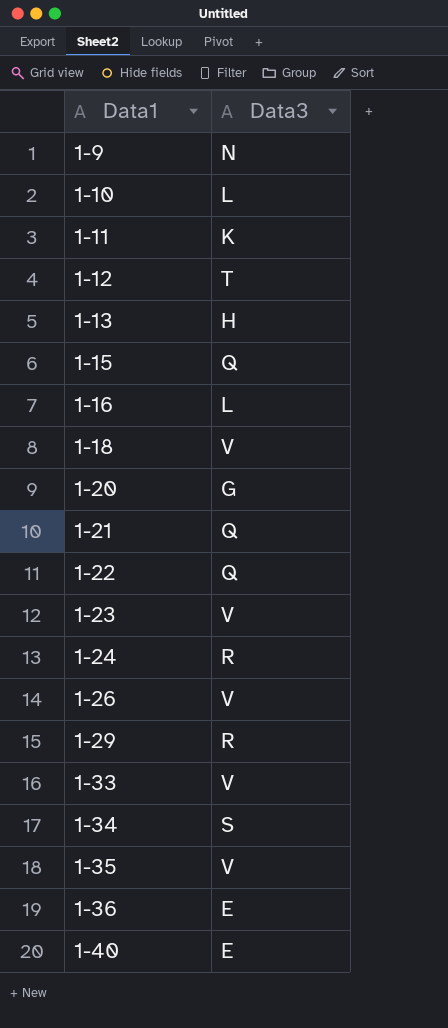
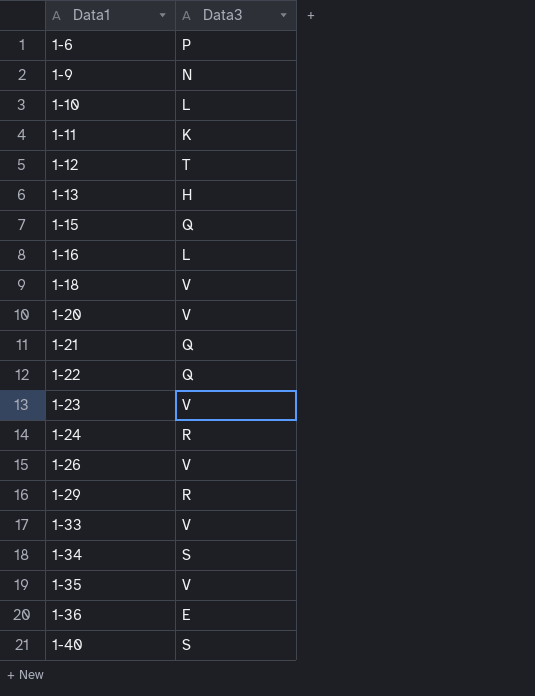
row 1-6: none -> P
1-20 | Data3: G -> V
1-40 | Data3: E -> S

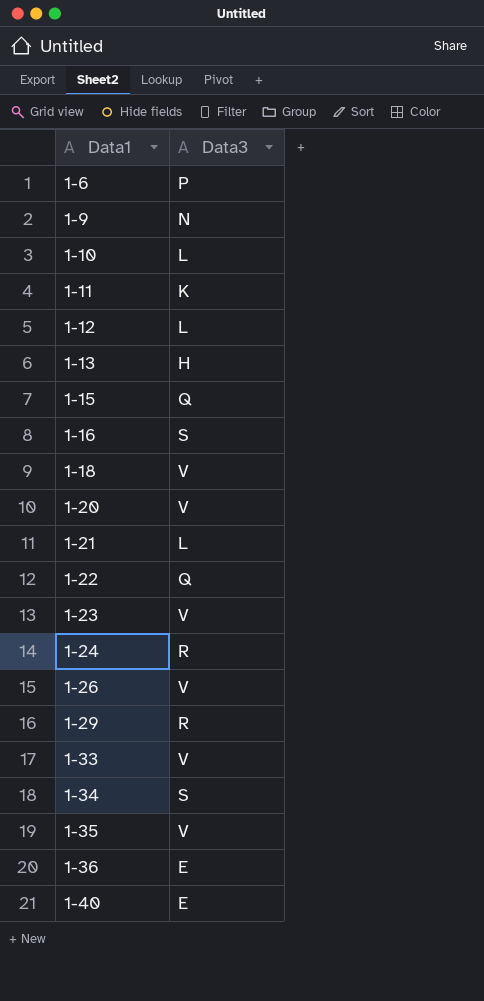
1-12 | Data3: T -> L
1-16 | Data3: L -> S
1-21 | Data3: Q -> L
1-40 | Data3: S -> E

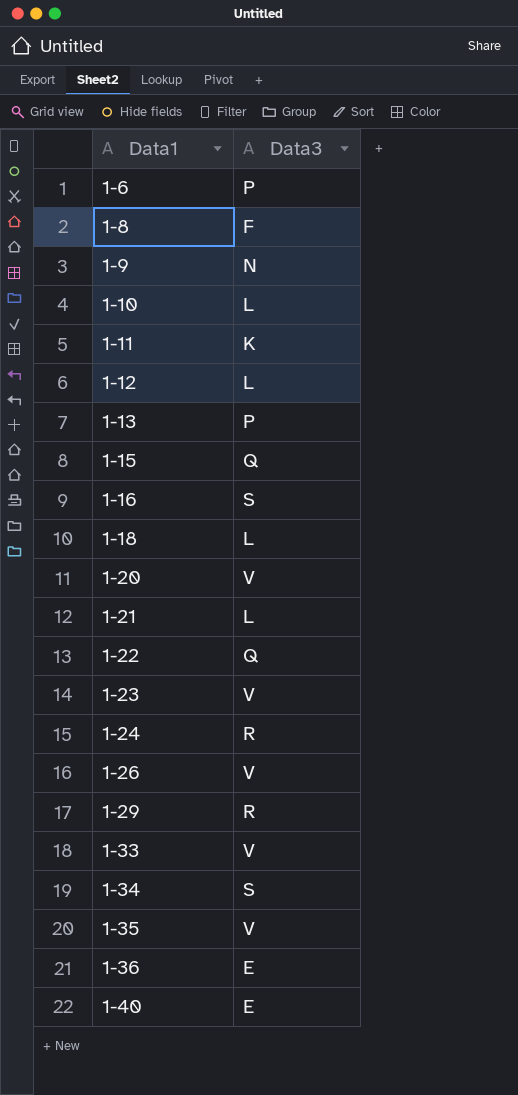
row 1-8: none -> F
1-13 | Data3: H -> P
1-18 | Data3: V -> L

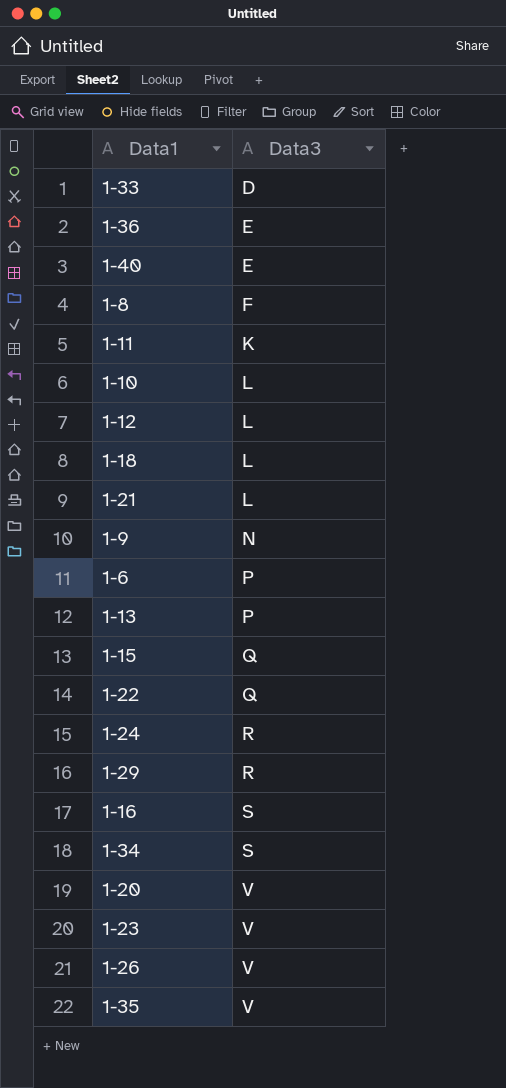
row order: Data1 ascending -> Data3 ascending
1-33 | Data3: V -> D

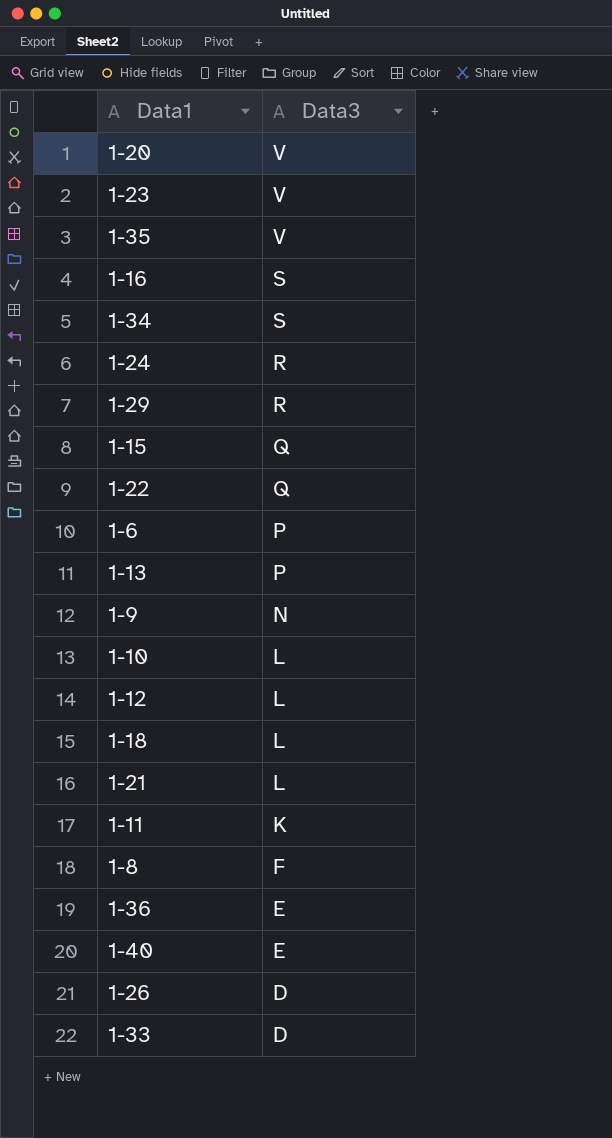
row order: Data3 ascending -> Data3 descending
1-26 | Data3: V -> D

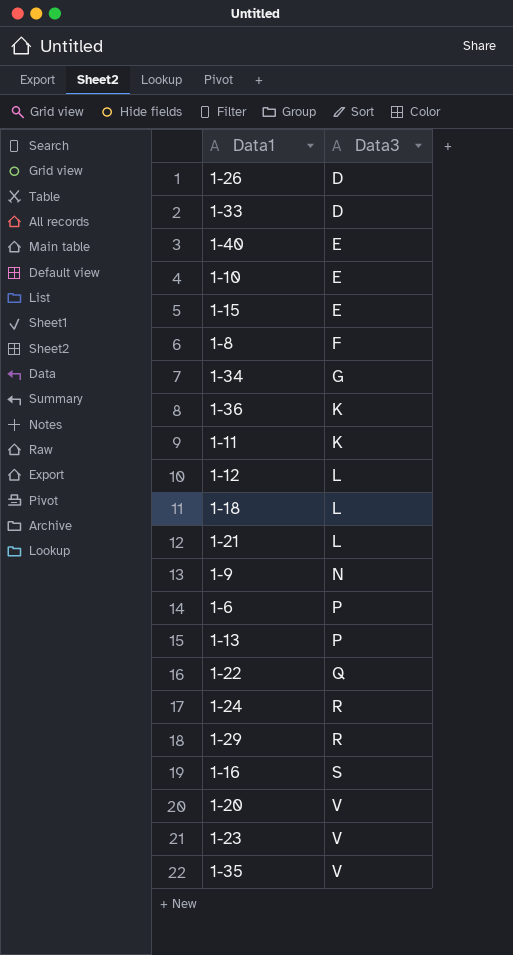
row order: Data3 descending -> Data3 ascending
1-10 | Data3: L -> E
1-15 | Data3: Q -> E
1-34 | Data3: S -> G
1-36 | Data3: E -> K

